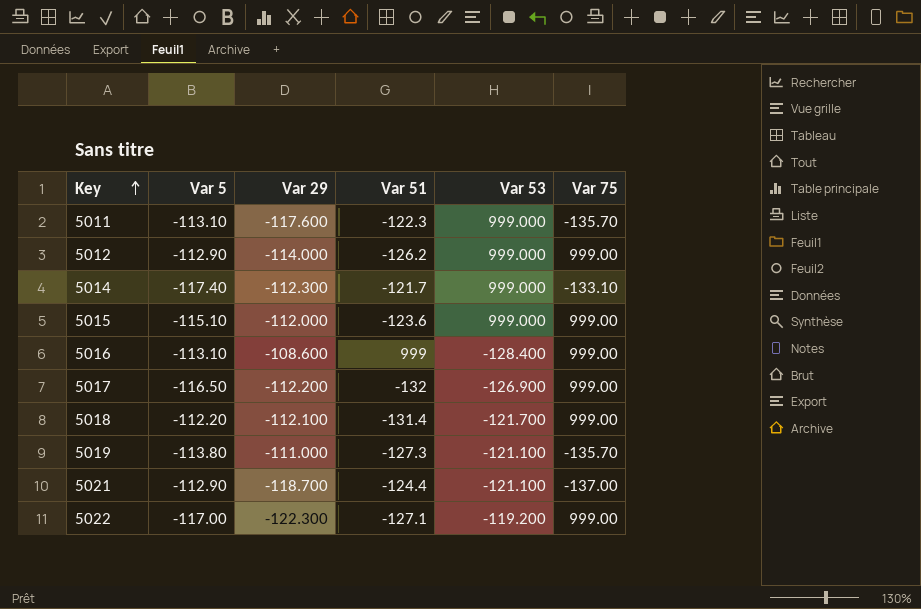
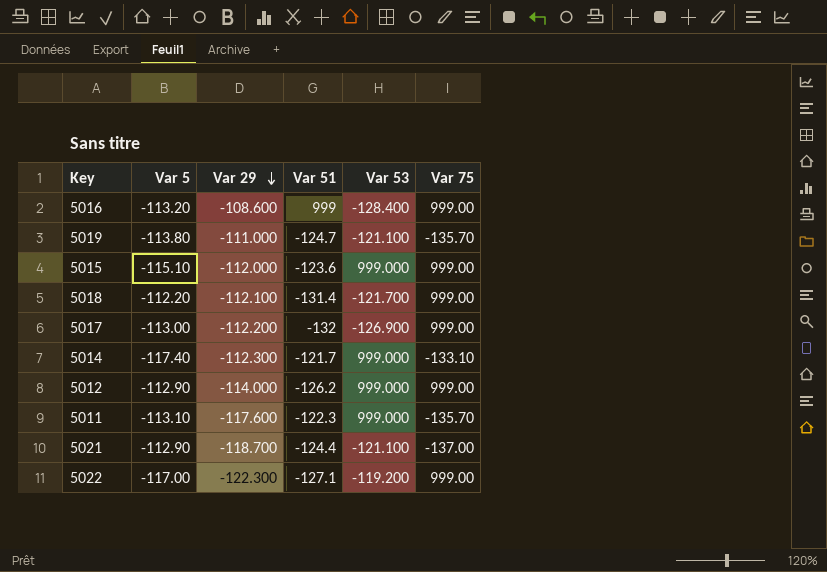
row order: Key ascending -> Var 29 descending
5016 | Var 5: -113.10 -> -113.20
5019 | Var 51: -127.3 -> -124.7
5017 | Var 5: -116.50 -> -113.00

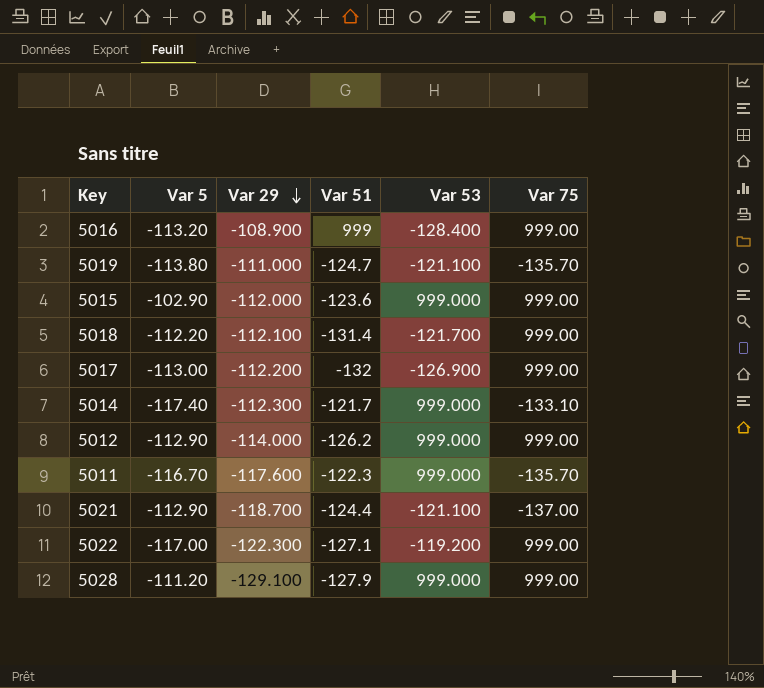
5016 | Var 29: -108.600 -> -108.900
5015 | Var 5: -115.10 -> -102.90
5011 | Var 5: -113.10 -> -116.70
row 5028: none -> -111.20 | -129.100 | -127.9 | 999.000 | 999.00

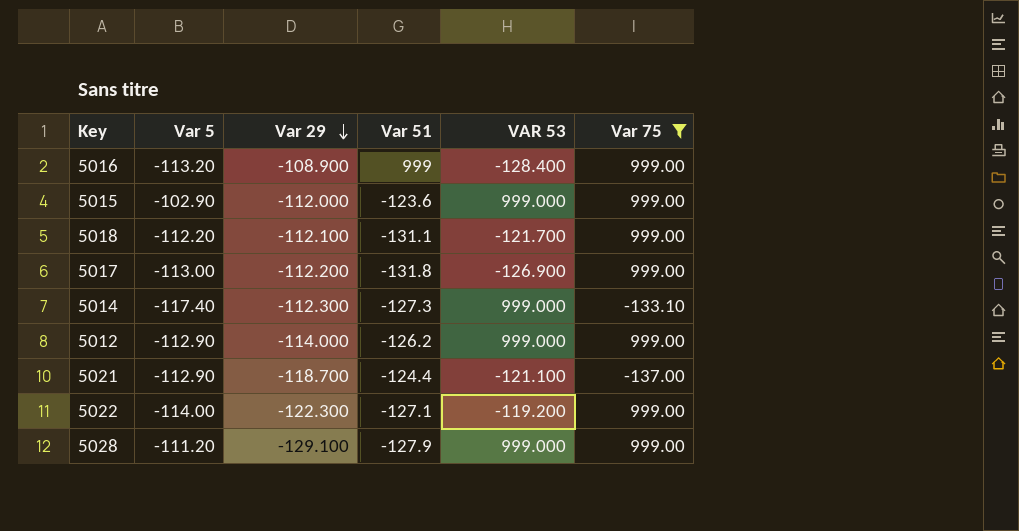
filter: none -> Var 75 != -135.70
column name: Var 53 -> VAR 53
5018 | Var 51: -131.4 -> -131.1
5017 | Var 51: -132 -> -131.8
5014 | Var 51: -121.7 -> -127.3
5022 | Var 5: -117.00 -> -114.00

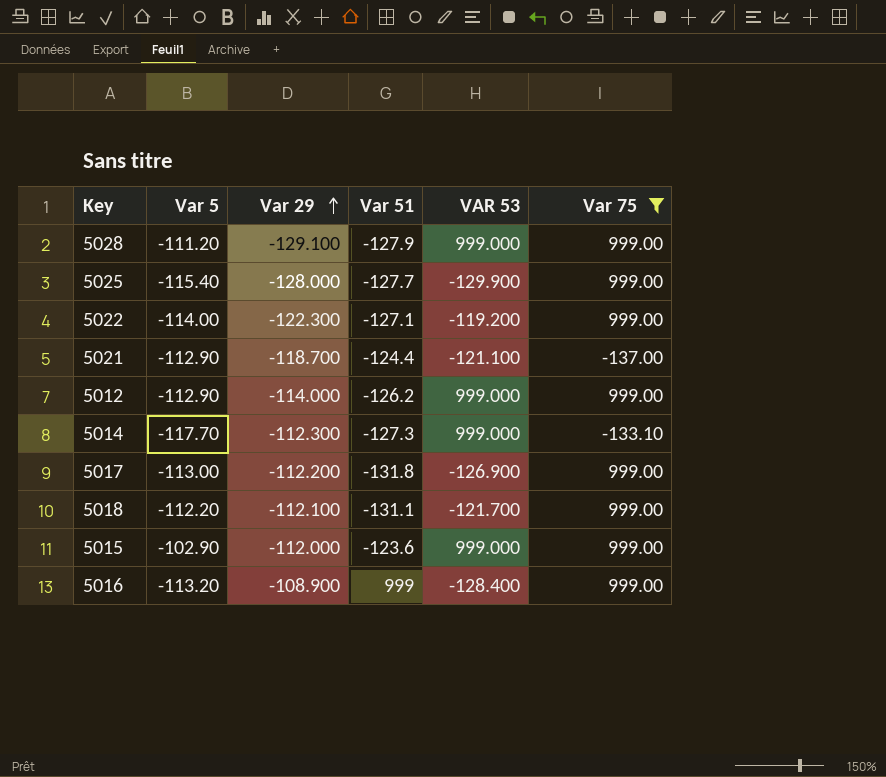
row order: Var 29 descending -> Var 29 ascending
row 5025: none -> -115.40 | -128.000 | -127.7 | -129.900 | 999.00
5014 | Var 5: -117.40 -> -117.70

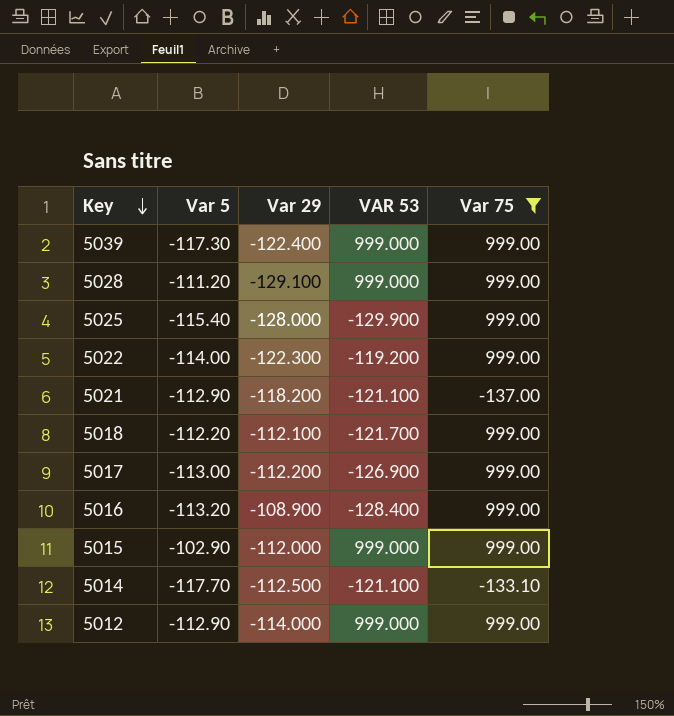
row order: Var 29 ascending -> Key descending
column Var 51 | position: 4 -> none
row 5039: none -> -117.30 | -122.400 | 999.000 | 999.00
5021 | Var 29: -118.700 -> -118.200
5014 | Var 29: -112.300 -> -112.500
5014 | VAR 53: 999.000 -> -121.100

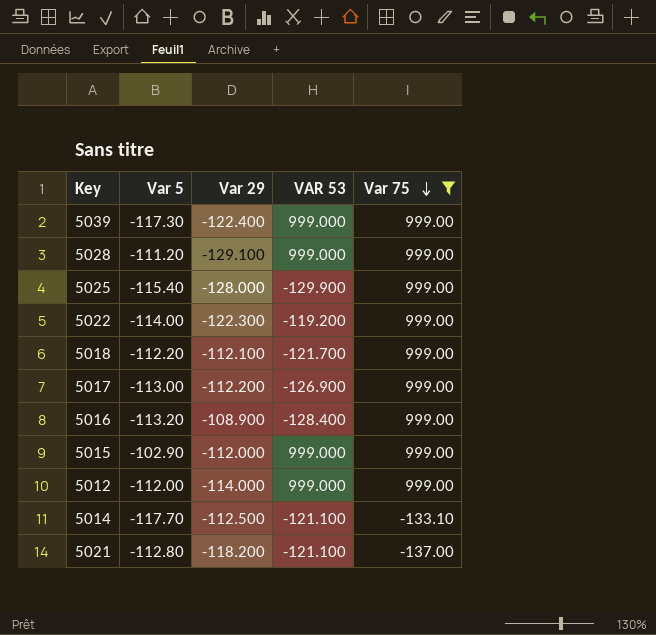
row order: Key descending -> Var 75 descending
5012 | Var 5: -112.90 -> -112.00
5021 | Var 5: -112.90 -> -112.80

